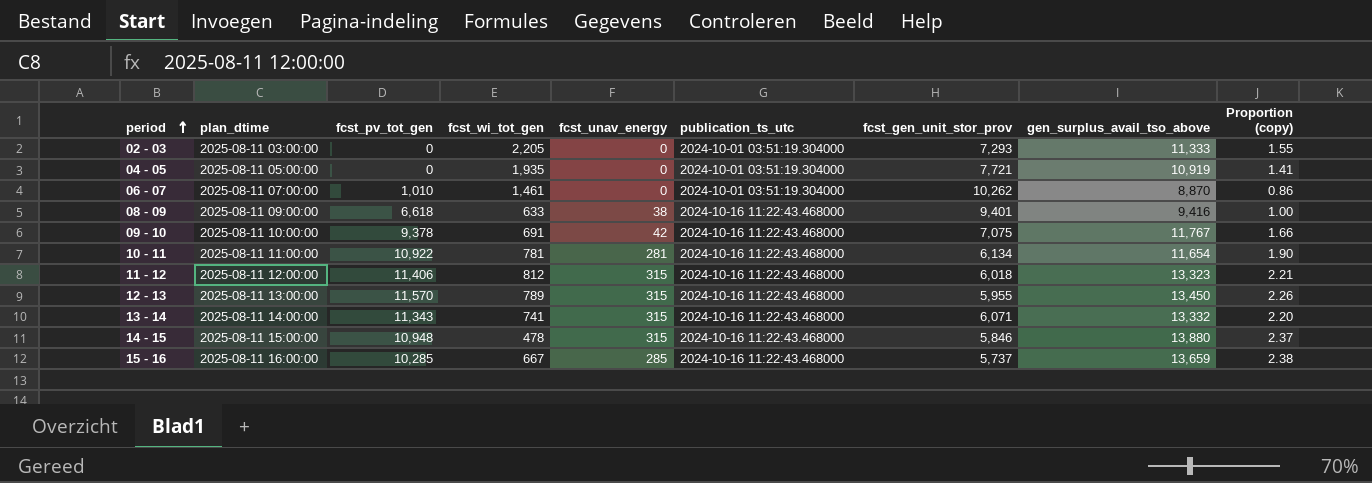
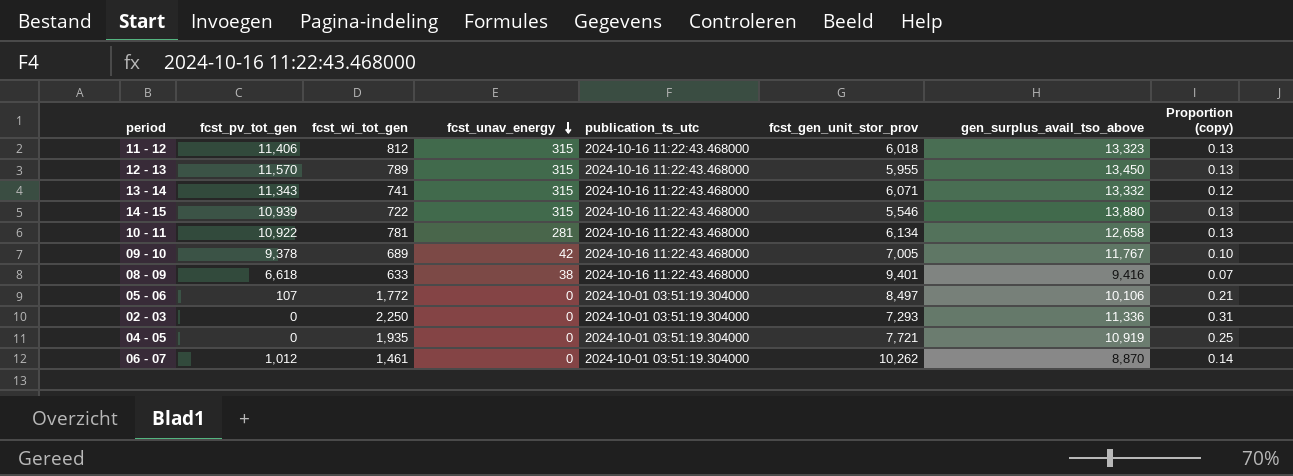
row order: period ascending -> fcst_unav_energy descending
column plan_dtime | position: 2 -> none
column Proportion (copy) | formula: [gen_surplus_avail_tso_above] / [fcst_gen_unit_stor_prov] -> [fcst_wi_tot_gen] / [fcst_gen_unit_stor_prov]
row 15 - 16: 2025-08-11 16:00:00 | 10,285 | 667 | 285 | 2024-10-16 11:22:43.468000 | 5,737 | 13,659 | 2.38 -> none
14 - 15 | fcst_pv_tot_gen: 10,948 -> 10,939
14 - 15 | fcst_wi_tot_gen: 478 -> 722
14 - 15 | fcst_gen_unit_stor_prov: 5,846 -> 5,546
10 - 11 | gen_surplus_avail_tso_above: 11,654 -> 12,658
09 - 10 | fcst_wi_tot_gen: 691 -> 689
09 - 10 | fcst_gen_unit_stor_prov: 7,075 -> 7,005
row 05 - 06: none -> 107 | 1,772 | 0 | 2024-10-01 03:51:19.304000 | 8,497 | 10,106 | 0.21
02 - 03 | fcst_wi_tot_gen: 2,205 -> 2,250
02 - 03 | gen_surplus_avail_tso_above: 11,333 -> 11,336
06 - 07 | fcst_pv_tot_gen: 1,010 -> 1,012

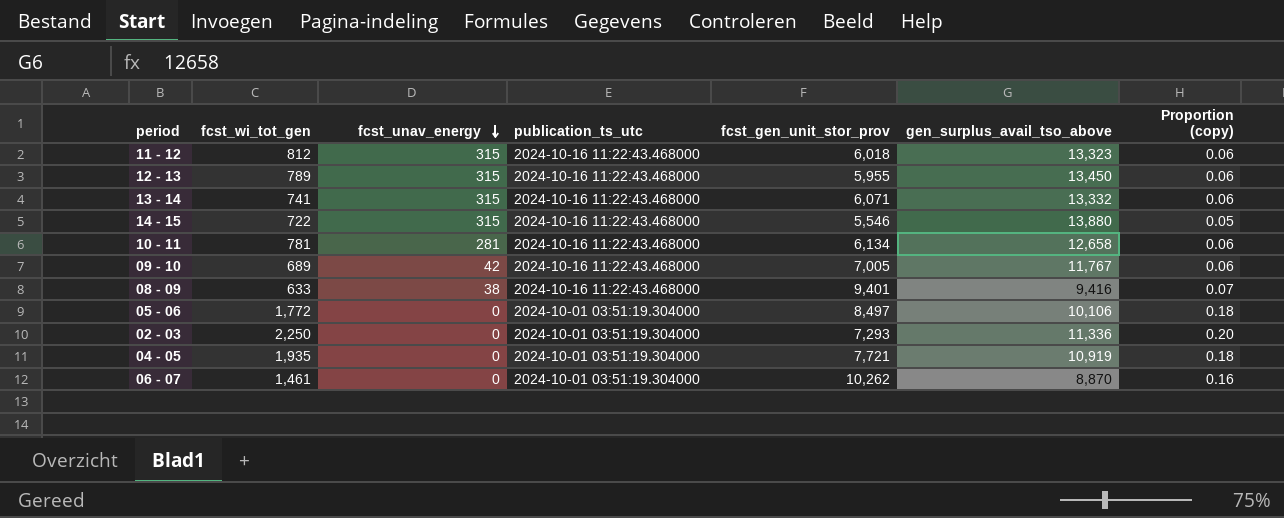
column fcst_pv_tot_gen | position: 2 -> none
column Proportion (copy) | formula: [fcst_wi_tot_gen] / [fcst_gen_unit_stor_prov] -> [fcst_wi_tot_gen] / [gen_surplus_avail_tso_above]

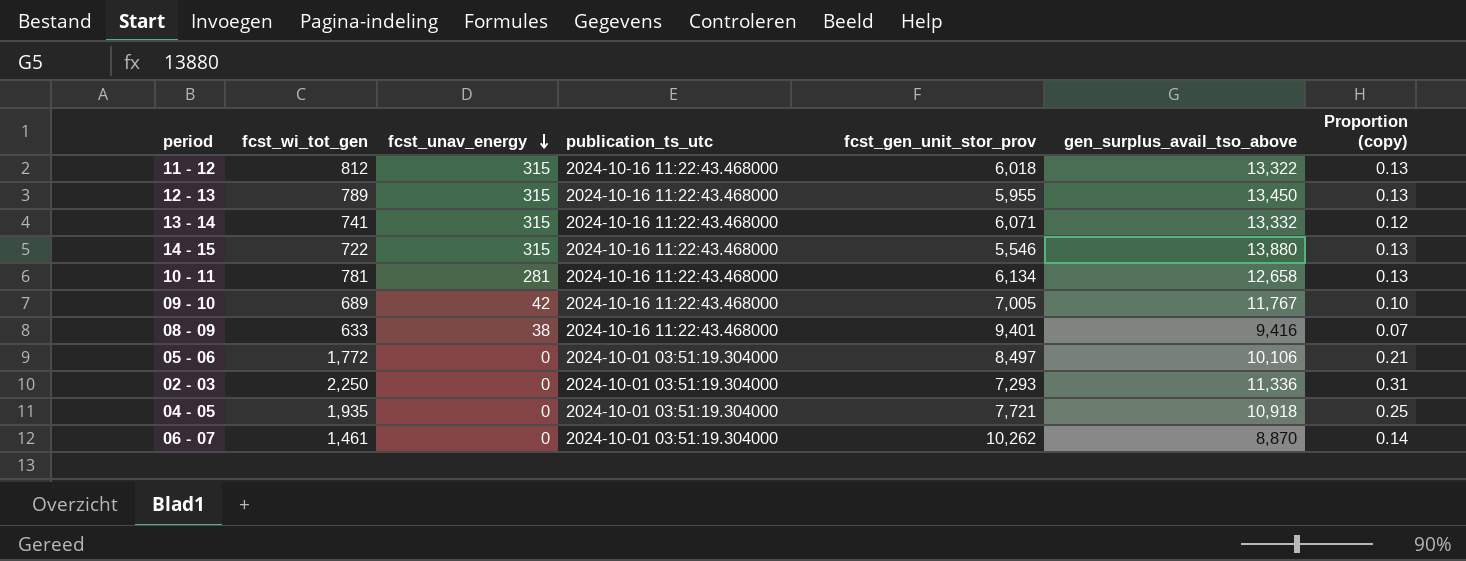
column Proportion (copy) | formula: [fcst_wi_tot_gen] / [gen_surplus_avail_tso_above] -> [fcst_wi_tot_gen] / [fcst_gen_unit_stor_prov]
11 - 12 | gen_surplus_avail_tso_above: 13,323 -> 13,322
04 - 05 | gen_surplus_avail_tso_above: 10,919 -> 10,918

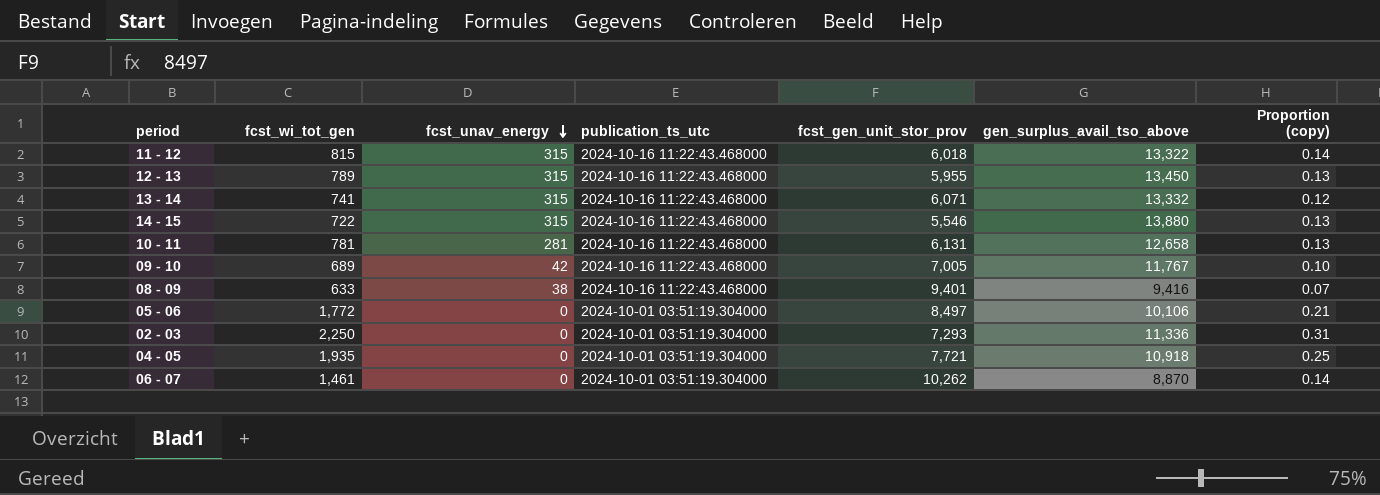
11 - 12 | fcst_wi_tot_gen: 812 -> 815
11 - 12 | Proportion (copy): 0.13 -> 0.14
10 - 11 | fcst_gen_unit_stor_prov: 6,134 -> 6,131

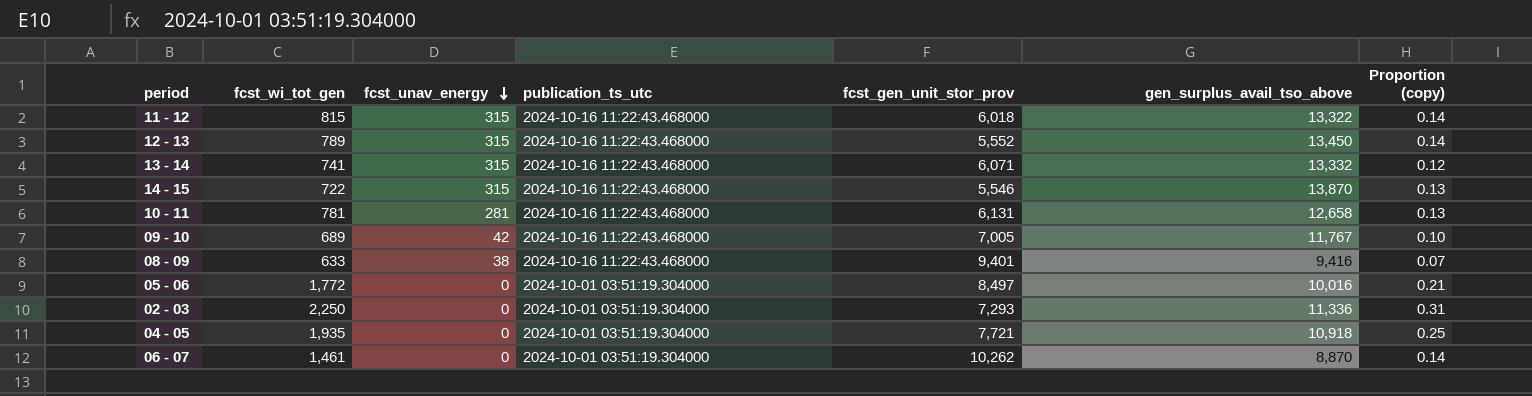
12 - 13 | fcst_gen_unit_stor_prov: 5,955 -> 5,552
12 - 13 | Proportion (copy): 0.13 -> 0.14
14 - 15 | gen_surplus_avail_tso_above: 13,880 -> 13,870
05 - 06 | gen_surplus_avail_tso_above: 10,106 -> 10,016

